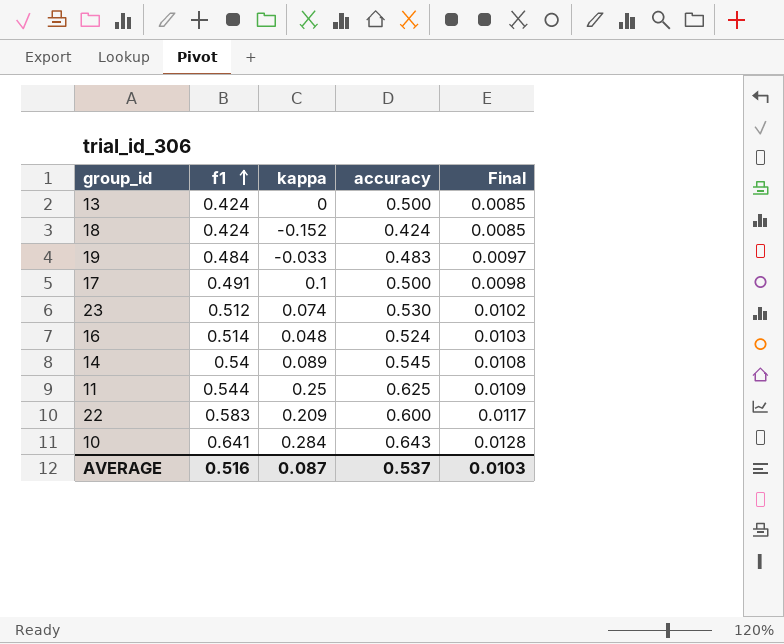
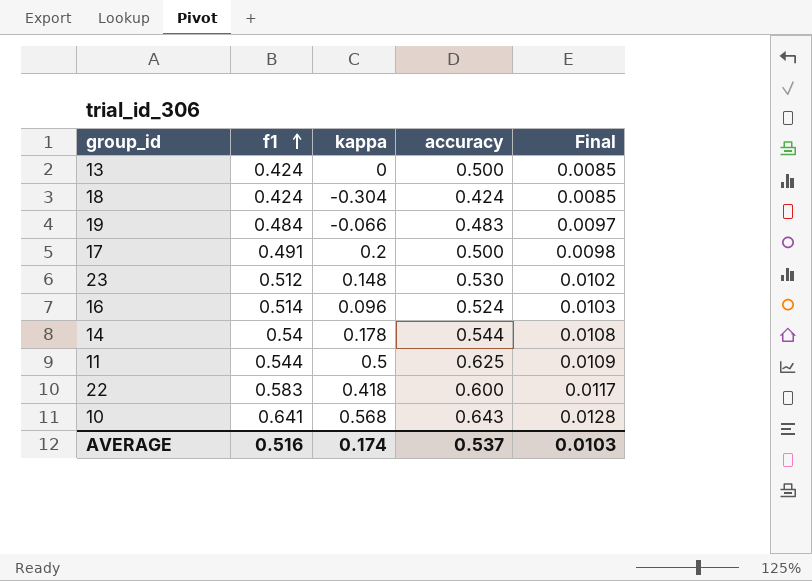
18 | kappa: -0.152 -> -0.304
19 | kappa: -0.033 -> -0.066
17 | kappa: 0.1 -> 0.2
23 | kappa: 0.074 -> 0.148
16 | kappa: 0.048 -> 0.096
14 | kappa: 0.089 -> 0.178
14 | accuracy: 0.545 -> 0.544
11 | kappa: 0.25 -> 0.5
22 | kappa: 0.209 -> 0.418
10 | kappa: 0.284 -> 0.568
AVERAGE | kappa: 0.087 -> 0.174

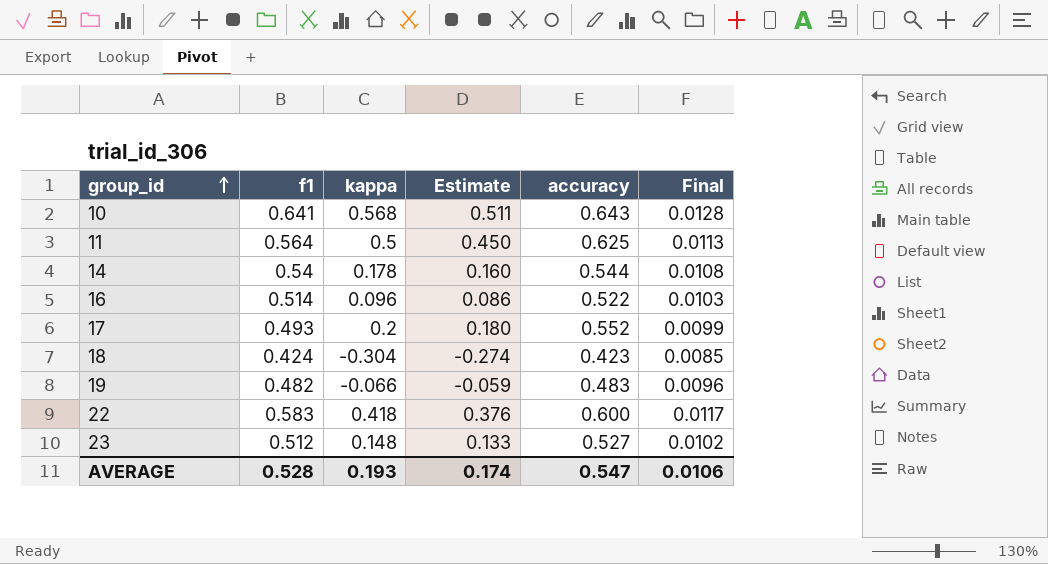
row order: f1 ascending -> group_id ascending
column Estimate | formula: none -> [kappa] * 0.9
row 13: 0.424 | 0 | 0.500 | 0.0085 -> none
11 | f1: 0.544 -> 0.564
11 | Final: 0.0109 -> 0.0113
16 | accuracy: 0.524 -> 0.522
17 | f1: 0.491 -> 0.493
17 | accuracy: 0.500 -> 0.552
17 | Final: 0.0098 -> 0.0099
18 | accuracy: 0.424 -> 0.423
19 | f1: 0.484 -> 0.482
19 | Final: 0.0097 -> 0.0096
23 | accuracy: 0.530 -> 0.527
AVERAGE | f1: 0.516 -> 0.528
AVERAGE | kappa: 0.174 -> 0.193
AVERAGE | accuracy: 0.537 -> 0.547
AVERAGE | Final: 0.0103 -> 0.0106

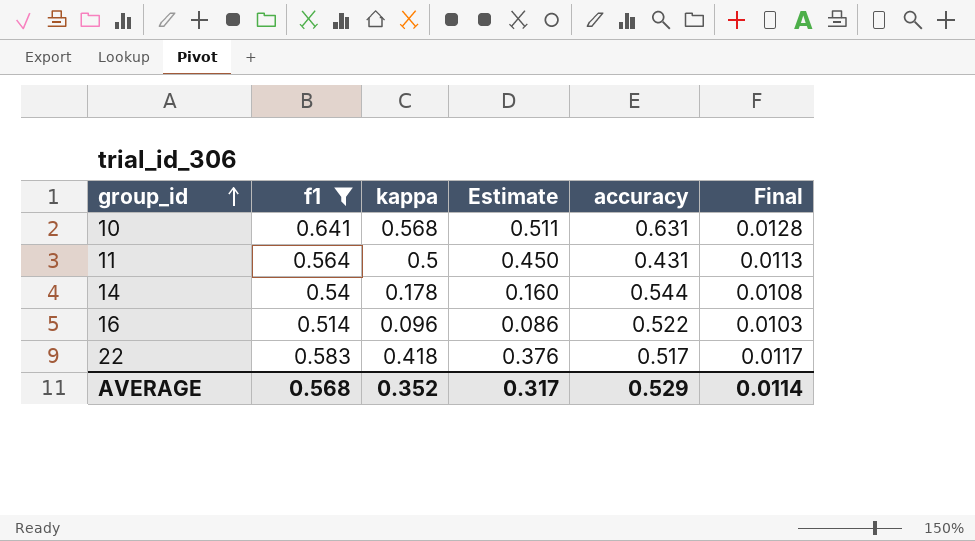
filter: none -> f1 >= 0.514
10 | accuracy: 0.643 -> 0.631
11 | accuracy: 0.625 -> 0.431
22 | accuracy: 0.600 -> 0.517
AVERAGE | f1: 0.528 -> 0.568
AVERAGE | kappa: 0.193 -> 0.352
AVERAGE | Estimate: 0.174 -> 0.317
AVERAGE | accuracy: 0.547 -> 0.529
AVERAGE | Final: 0.0106 -> 0.0114

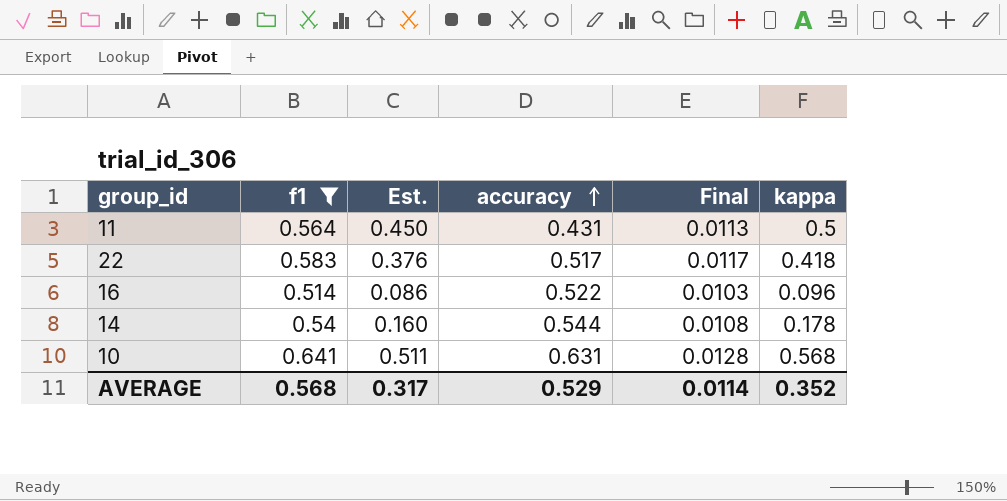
row order: group_id ascending -> accuracy ascending
column name: Estimate -> Est.
column kappa | position: 3 -> 6

